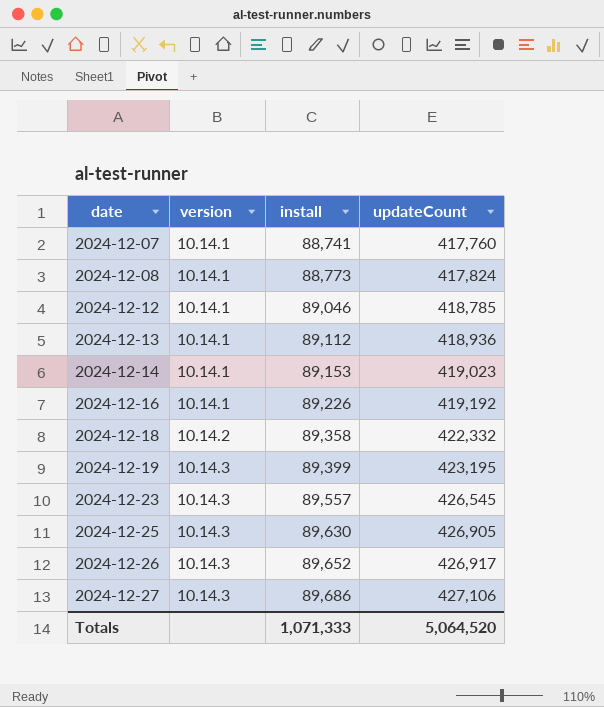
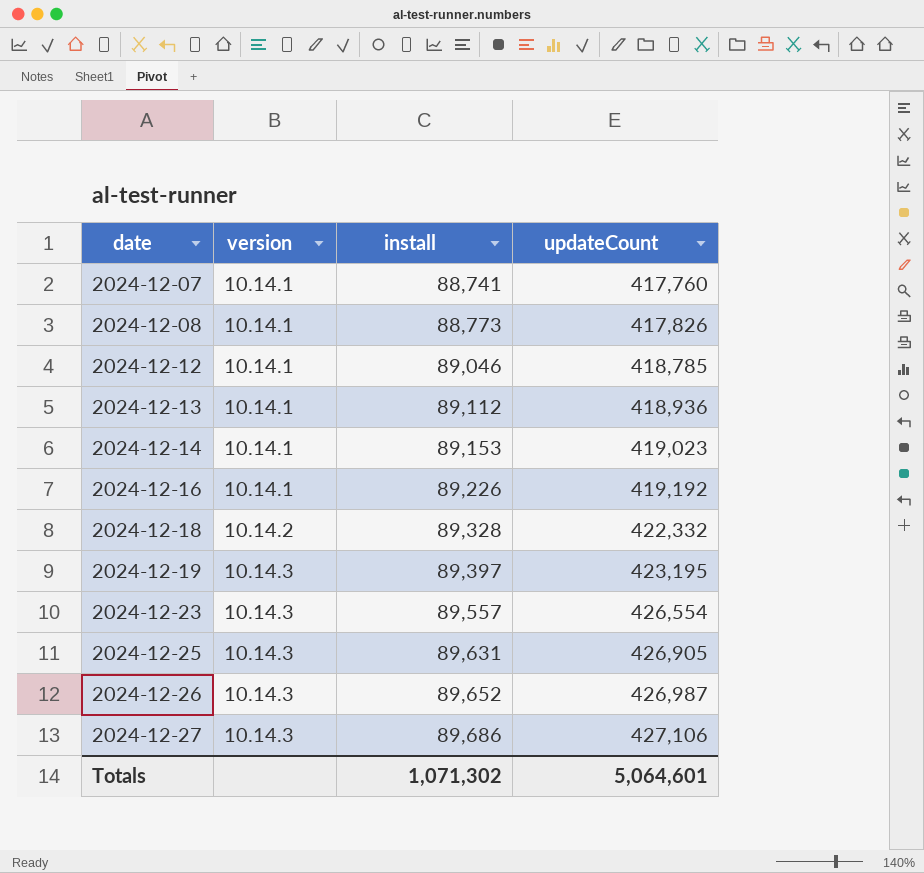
2024-12-08 | updateCount: 417,824 -> 417,826
2024-12-18 | install: 89,358 -> 89,328
2024-12-19 | install: 89,399 -> 89,397
2024-12-23 | updateCount: 426,545 -> 426,554
2024-12-25 | install: 89,630 -> 89,631
2024-12-26 | updateCount: 426,917 -> 426,987
Totals | install: 1,071,333 -> 1,071,302
Totals | updateCount: 5,064,520 -> 5,064,601

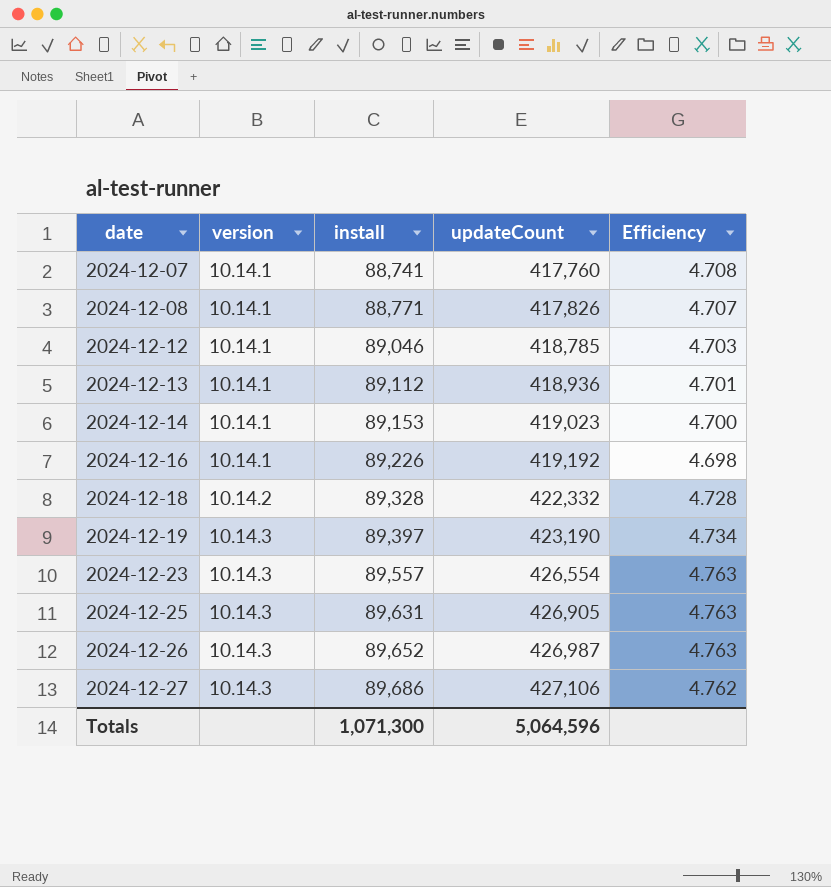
column Efficiency | formula: none -> [updateCount] / [install]
2024-12-08 | install: 88,773 -> 88,771
2024-12-19 | updateCount: 423,195 -> 423,190
Totals | install: 1,071,302 -> 1,071,300
Totals | updateCount: 5,064,601 -> 5,064,596

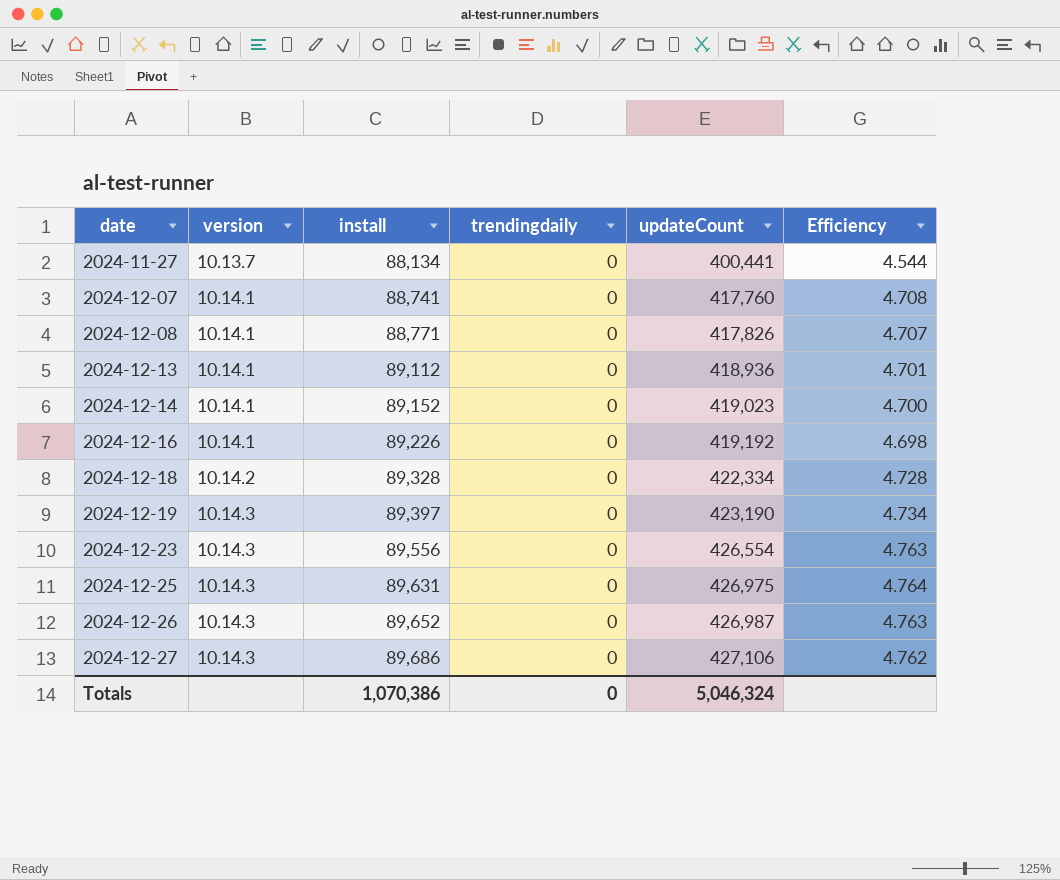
column trendingdaily | position: none -> 4
row 2024-12-12: 10.14.1 | 89,046 | 418,785 | 4.703 -> none
row 2024-11-27: none -> 10.13.7 | 88,134 | 0 | 400,441 | 4.544
2024-12-14 | install: 89,153 -> 89,152
2024-12-18 | updateCount: 422,332 -> 422,334
2024-12-23 | install: 89,557 -> 89,556
2024-12-25 | updateCount: 426,905 -> 426,975
2024-12-25 | Efficiency: 4.763 -> 4.764
Totals | install: 1,071,300 -> 1,070,386
Totals | updateCount: 5,064,596 -> 5,046,324

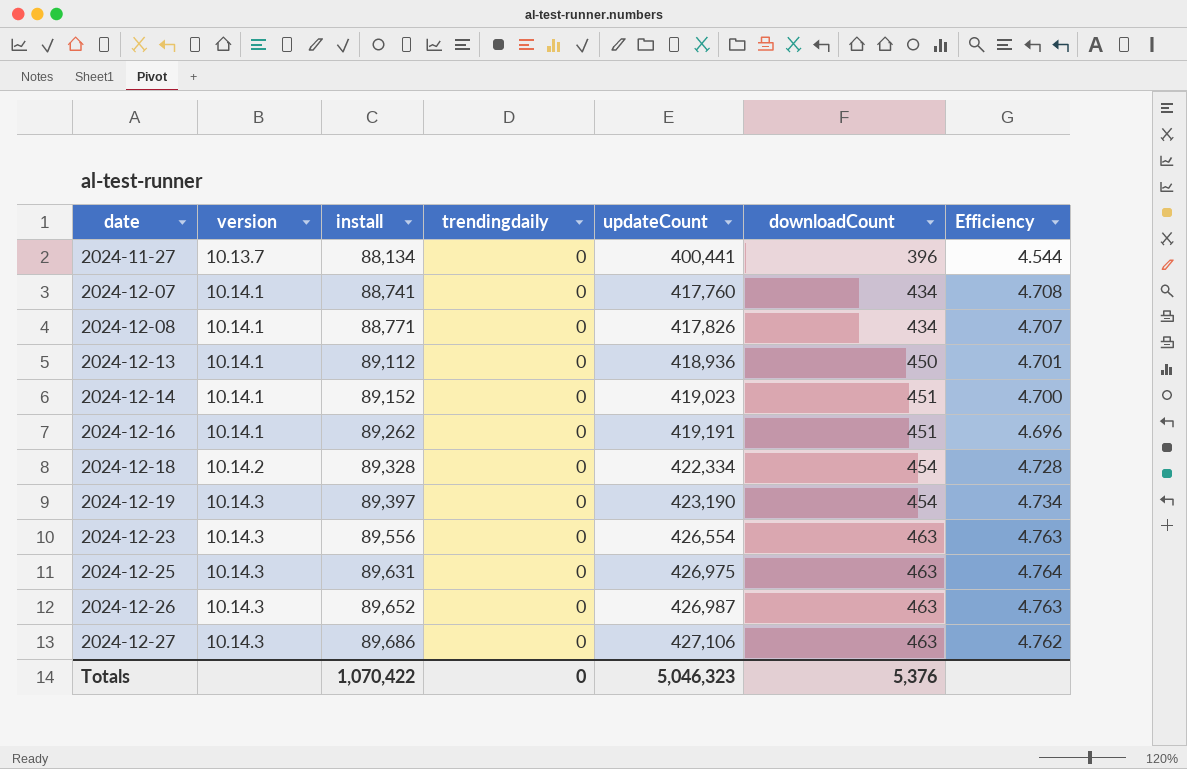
column downloadCount | position: none -> 6
2024-12-16 | install: 89,226 -> 89,262
2024-12-16 | updateCount: 419,192 -> 419,191
2024-12-16 | Efficiency: 4.698 -> 4.696
Totals | install: 1,070,386 -> 1,070,422
Totals | updateCount: 5,046,324 -> 5,046,323

